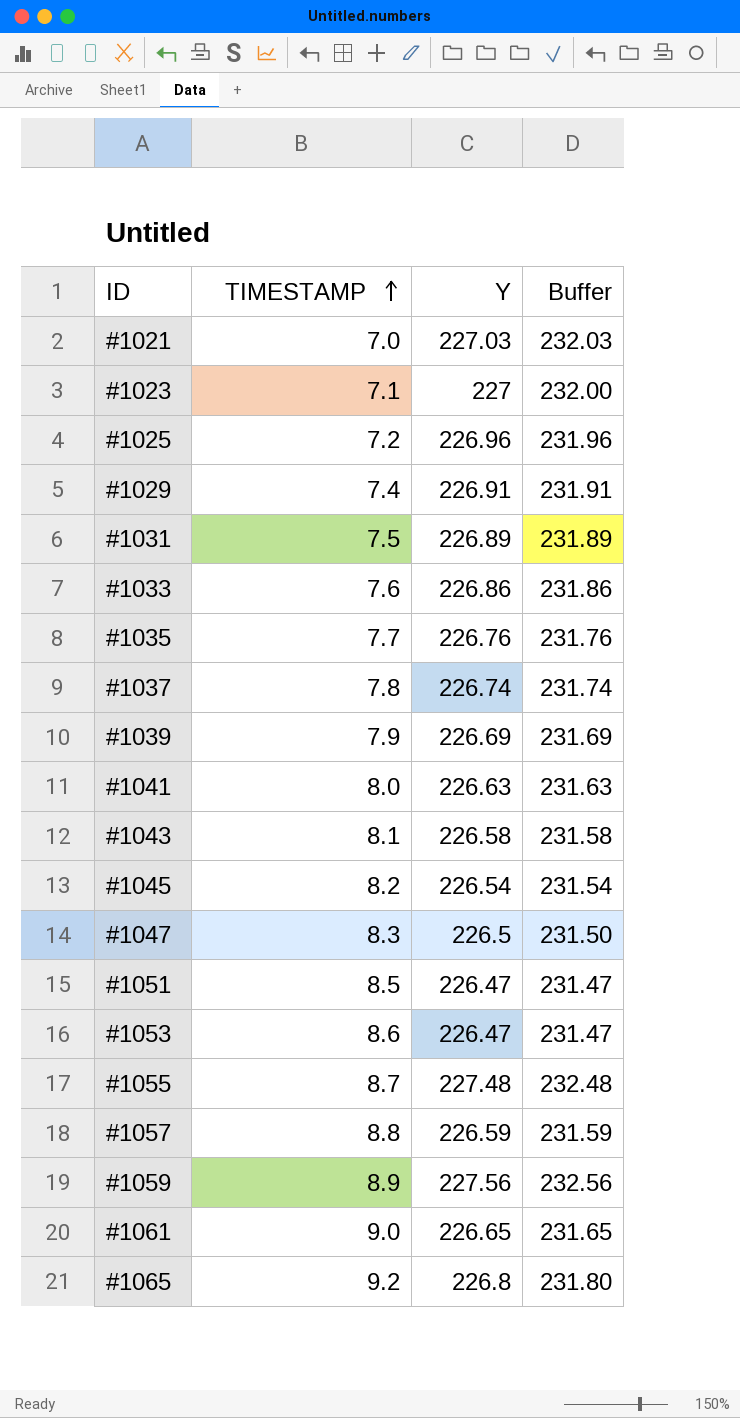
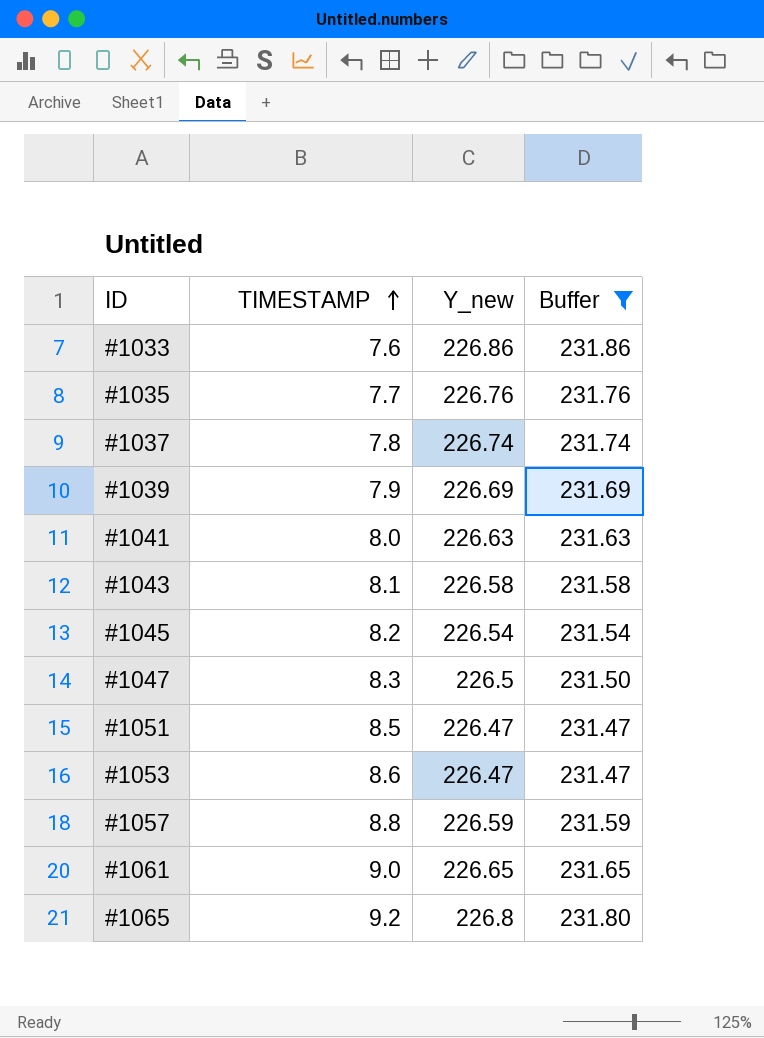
filter: none -> Buffer <= 231.86
column name: Y -> Y_new

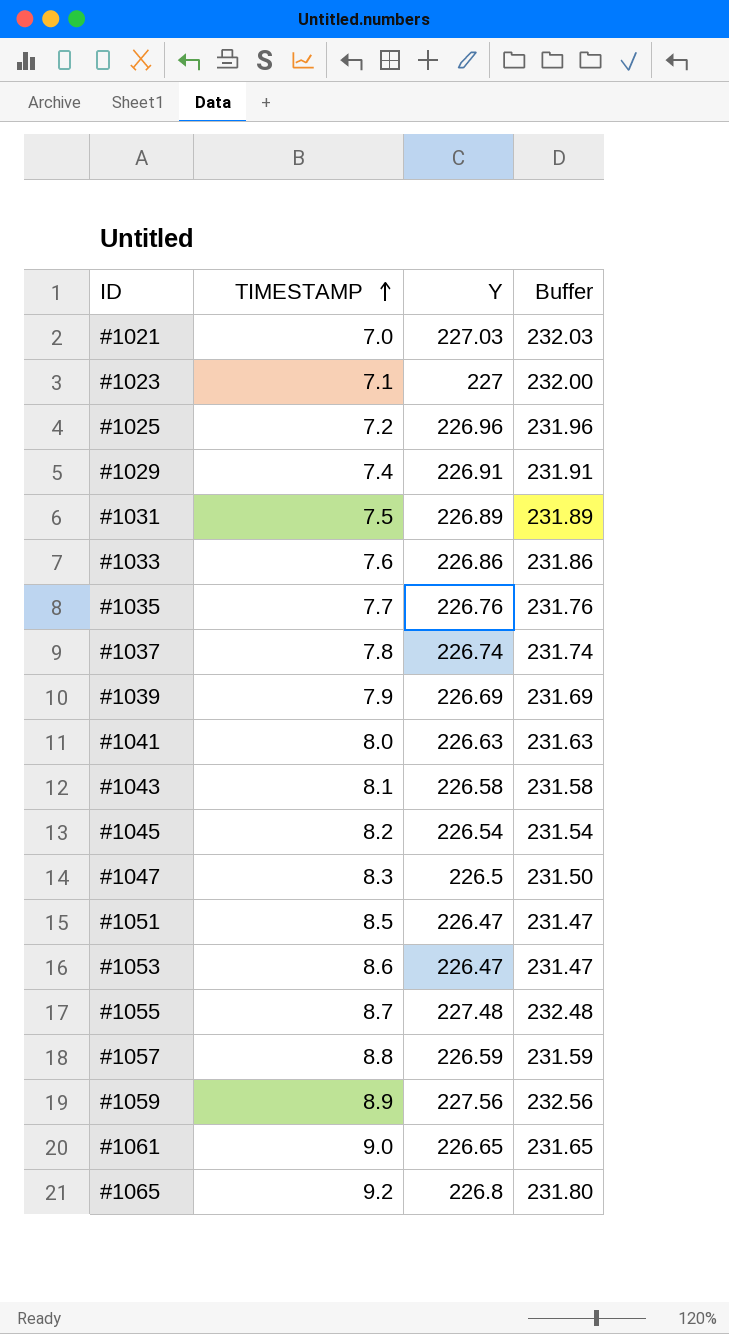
filter: Buffer <= 231.86 -> none
column name: Y_new -> Y

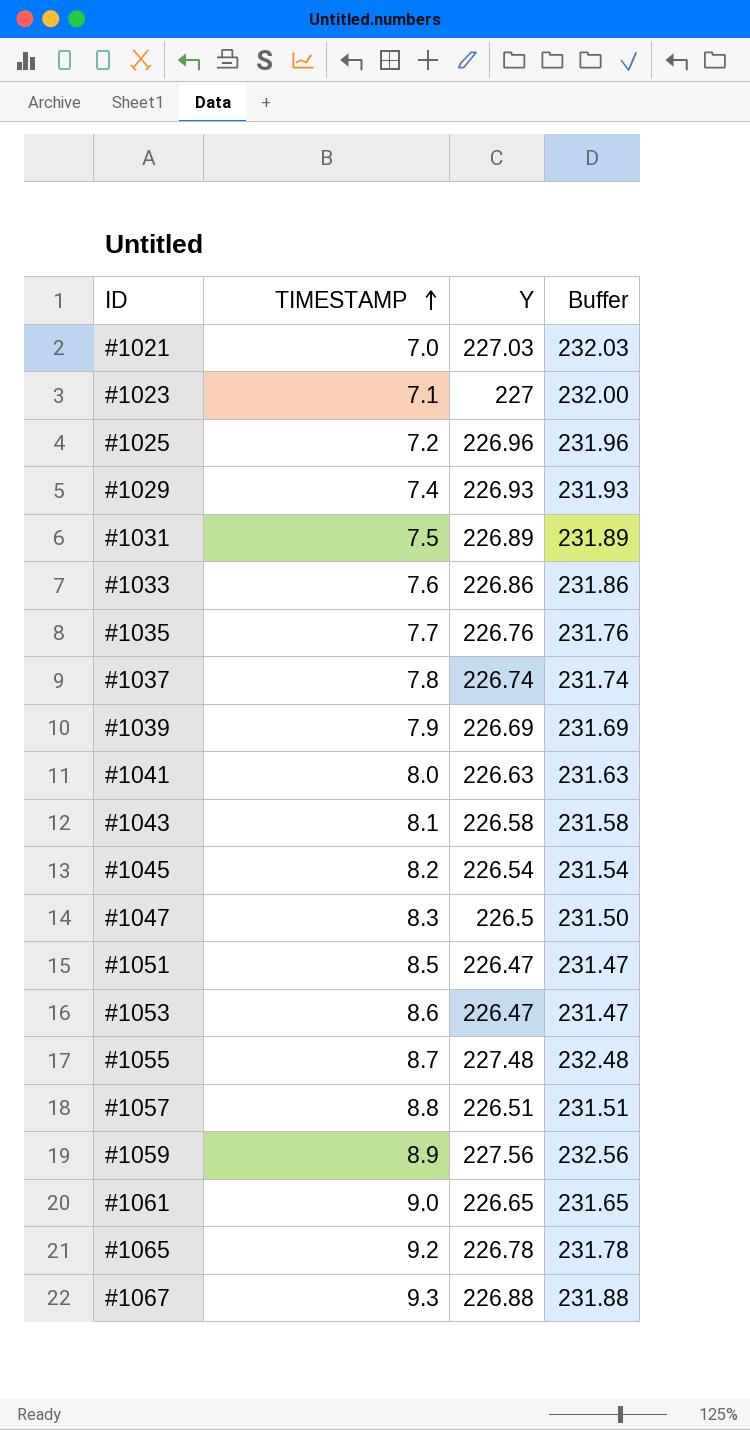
#1029 | Y: 226.91 -> 226.93
#1029 | Buffer: 231.91 -> 231.93
#1057 | Y: 226.59 -> 226.51
#1057 | Buffer: 231.59 -> 231.51
#1065 | Y: 226.8 -> 226.78
#1065 | Buffer: 231.80 -> 231.78
row #1067: none -> 9.3 | 226.88 | 231.88

